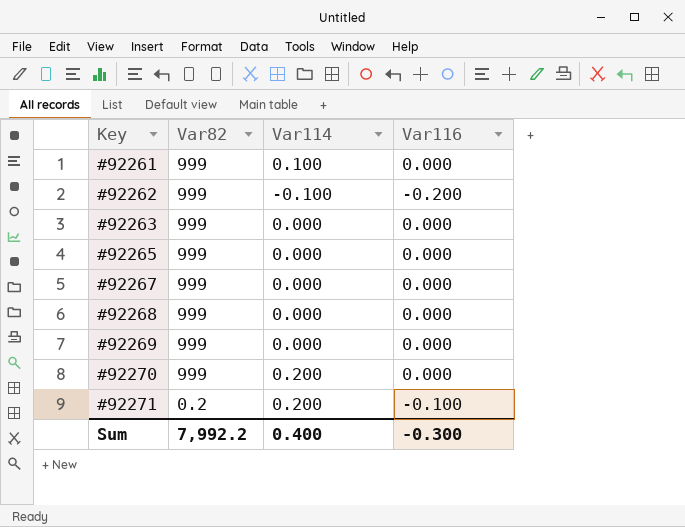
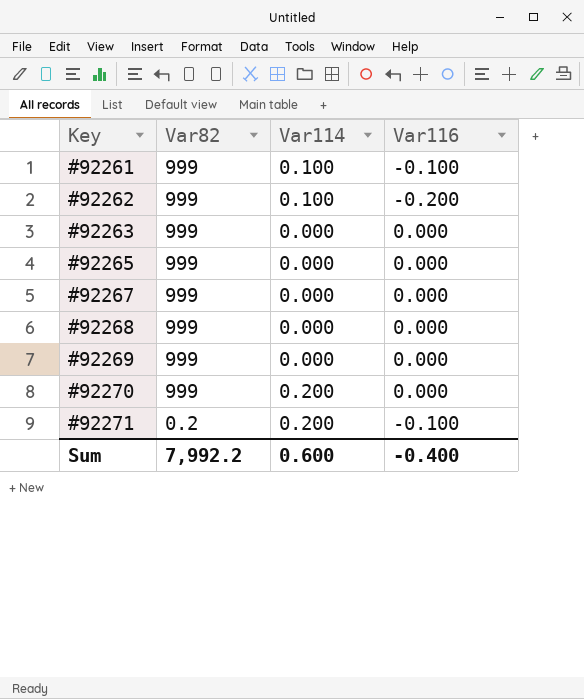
#92261 | Var116: 0.000 -> -0.100
#92262 | Var114: -0.100 -> 0.100
Sum | Var114: 0.400 -> 0.600
Sum | Var116: -0.300 -> -0.400

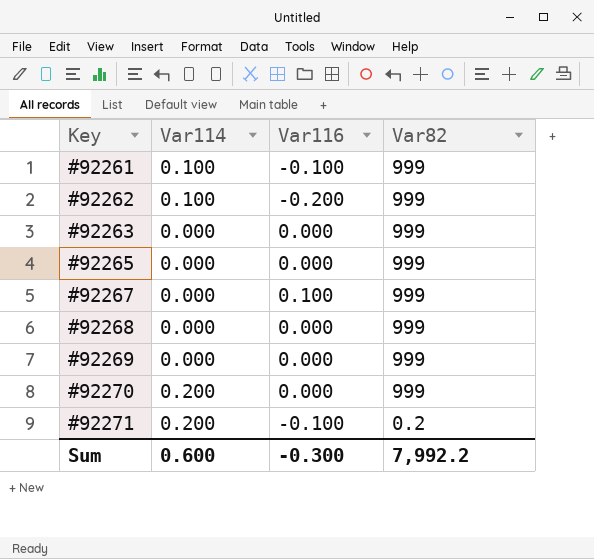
column Var82 | position: 2 -> 4
#92267 | Var116: 0.000 -> 0.100
Sum | Var116: -0.400 -> -0.300

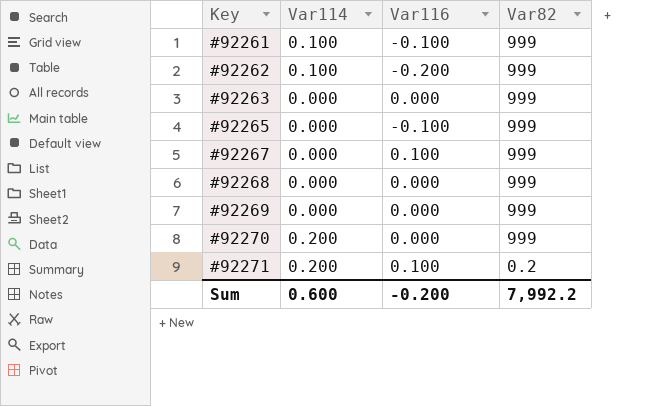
#92265 | Var116: 0.000 -> -0.100
#92271 | Var116: -0.100 -> 0.100
Sum | Var116: -0.300 -> -0.200

